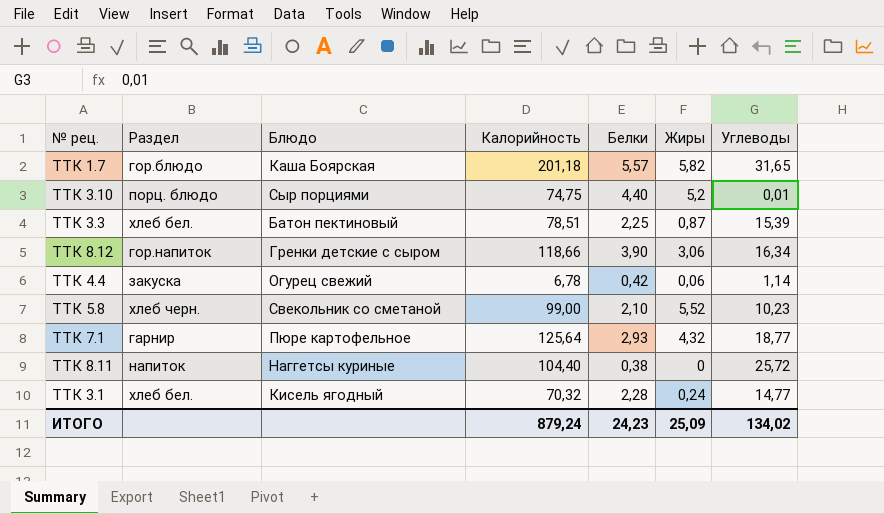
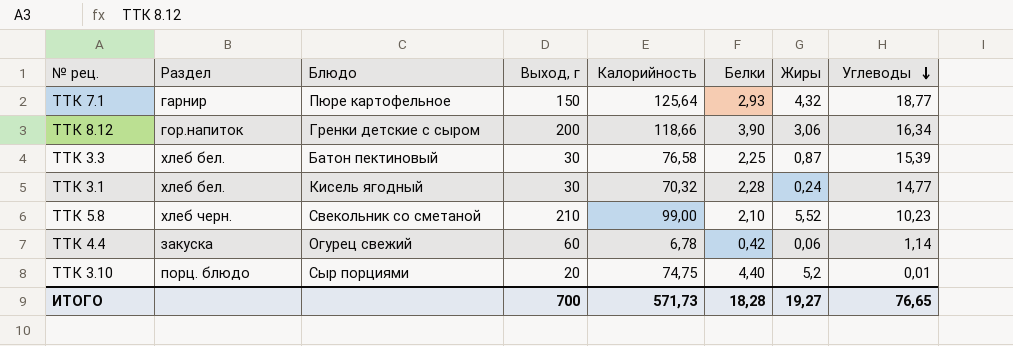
row order: none -> Углеводы descending
column Выход, г | position: none -> 4
row ТТК 1.7: гор.блюдо | Каша Боярская | 201,18 | 5,57 | 5,82 | 31,65 -> none
row ТТК 8.11: напиток | Наггетсы куриные | 104,40 | 0,38 | 0 | 25,72 -> none
ТТК 3.3 | Калорийность: 78,51 -> 76,58
ИТОГО | Калорийность: 879,24 -> 571,73
ИТОГО | Белки: 24,23 -> 18,28
ИТОГО | Жиры: 25,09 -> 19,27
ИТОГО | Углеводы: 134,02 -> 76,65

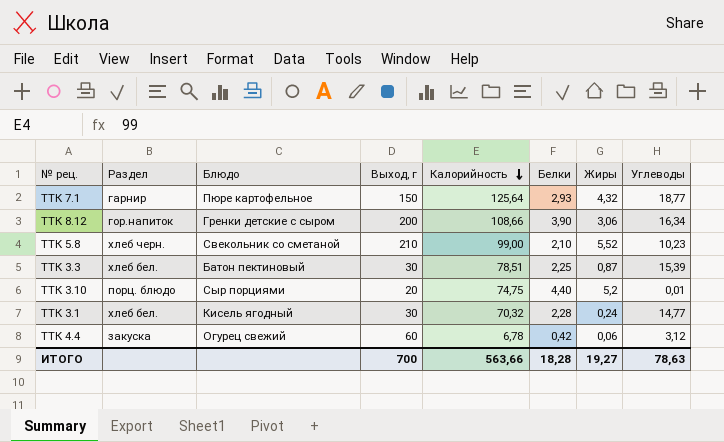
row order: Углеводы descending -> Калорийность descending
ТТК 8.12 | Калорийность: 118,66 -> 108,66
ТТК 3.3 | Калорийность: 76,58 -> 78,51
ТТК 4.4 | Углеводы: 1,14 -> 3,12
ИТОГО | Калорийность: 571,73 -> 563,66
ИТОГО | Углеводы: 76,65 -> 78,63

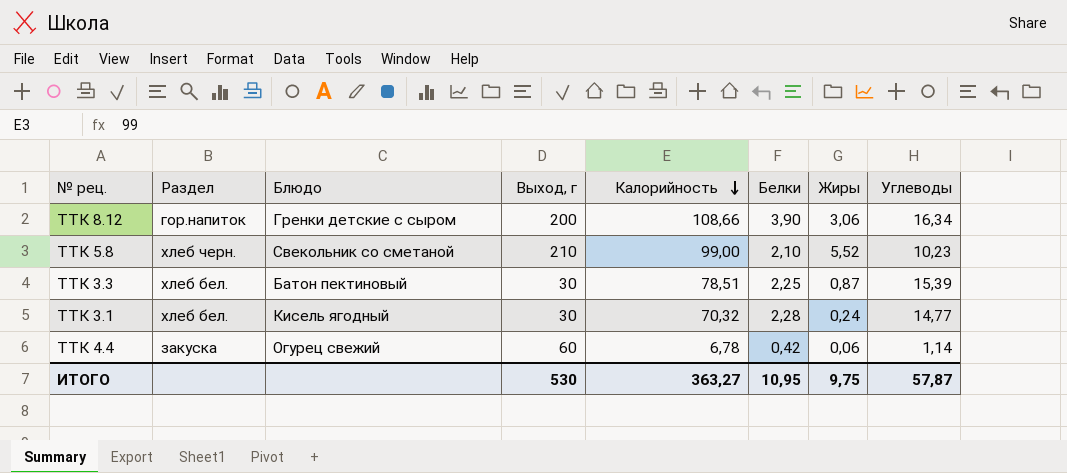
row ТТК 7.1: гарнир | Пюре картофельное | 150 | 125,64 | 2,93 | 4,32 | 18,77 -> none
row ТТК 3.10: порц. блюдо | Сыр порциями | 20 | 74,75 | 4,40 | 5,2 | 0,01 -> none
ТТК 4.4 | Углеводы: 3,12 -> 1,14
ИТОГО | Выход, г: 700 -> 530
ИТОГО | Калорийность: 563,66 -> 363,27
ИТОГО | Белки: 18,28 -> 10,95
ИТОГО | Жиры: 19,27 -> 9,75
ИТОГО | Углеводы: 78,63 -> 57,87

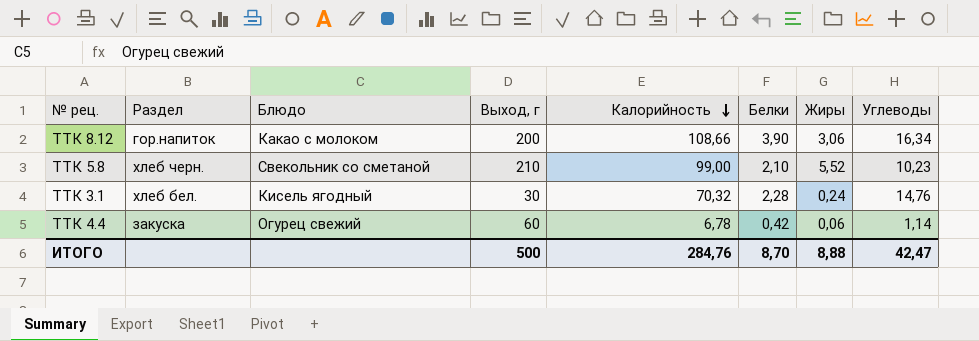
row ТТК 3.3: хлеб бел. | Батон пектиновый | 30 | 78,51 | 2,25 | 0,87 | 15,39 -> none
ТТК 8.12 | Блюдо: Гренки детские с сыром -> Какао с молоком
ТТК 3.1 | Углеводы: 14,77 -> 14,76
ИТОГО | Выход, г: 530 -> 500
ИТОГО | Калорийность: 363,27 -> 284,76
ИТОГО | Белки: 10,95 -> 8,70
ИТОГО | Жиры: 9,75 -> 8,88
ИТОГО | Углеводы: 57,87 -> 42,47

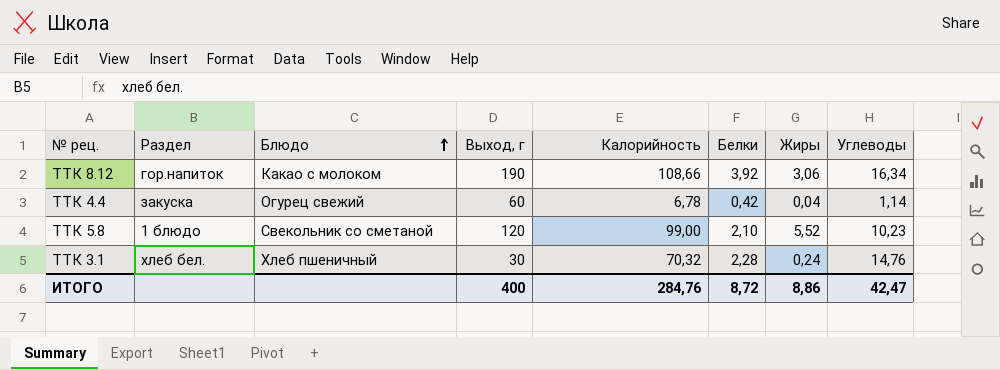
row order: Калорийность descending -> Блюдо ascending
ТТК 8.12 | Выход, г: 200 -> 190
ТТК 8.12 | Белки: 3,90 -> 3,92
ТТК 4.4 | Жиры: 0,06 -> 0,04
ТТК 5.8 | Раздел: хлеб черн. -> 1 блюдо
ТТК 5.8 | Выход, г: 210 -> 120
ТТК 3.1 | Блюдо: Кисель ягодный -> Хлеб пшеничный
ИТОГО | Выход, г: 500 -> 400
ИТОГО | Белки: 8,70 -> 8,72
ИТОГО | Жиры: 8,88 -> 8,86

